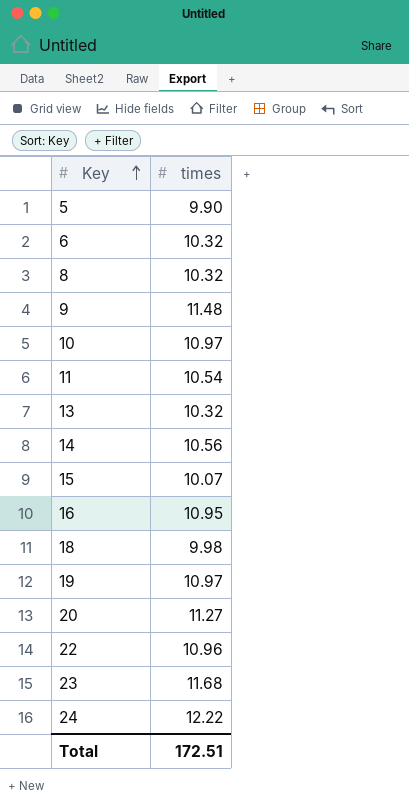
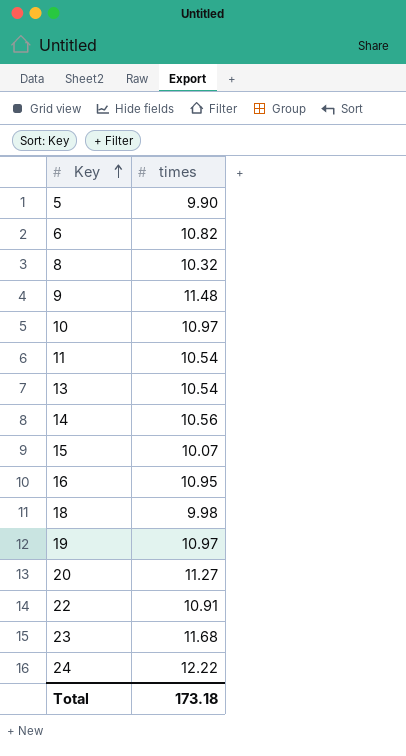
6 | times: 10.32 -> 10.82
13 | times: 10.32 -> 10.54
22 | times: 10.96 -> 10.91
Total | times: 172.51 -> 173.18

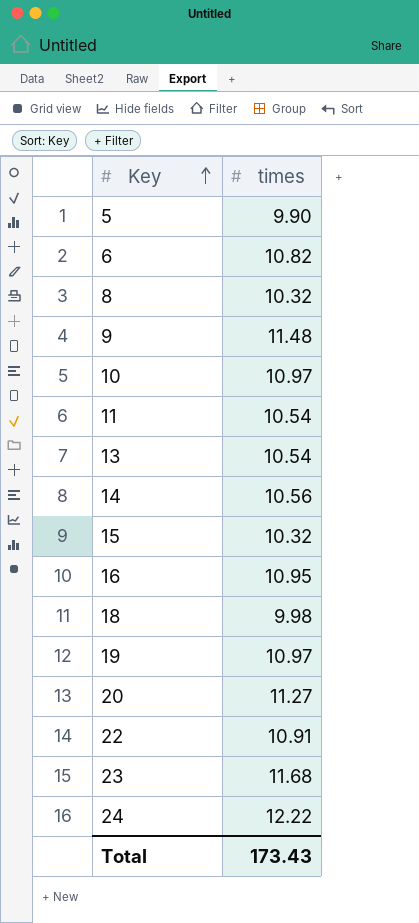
15 | times: 10.07 -> 10.32
Total | times: 173.18 -> 173.43

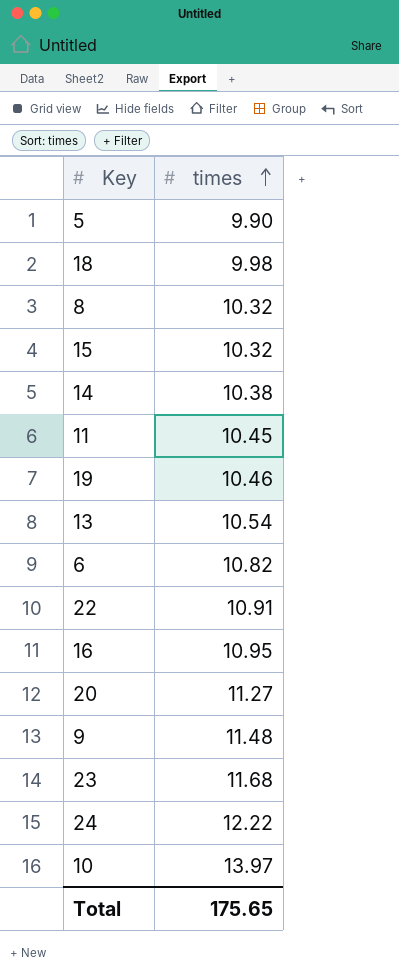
row order: Key ascending -> times ascending
14 | times: 10.56 -> 10.38
11 | times: 10.54 -> 10.45
19 | times: 10.97 -> 10.46
10 | times: 10.97 -> 13.97
Total | times: 173.43 -> 175.65

